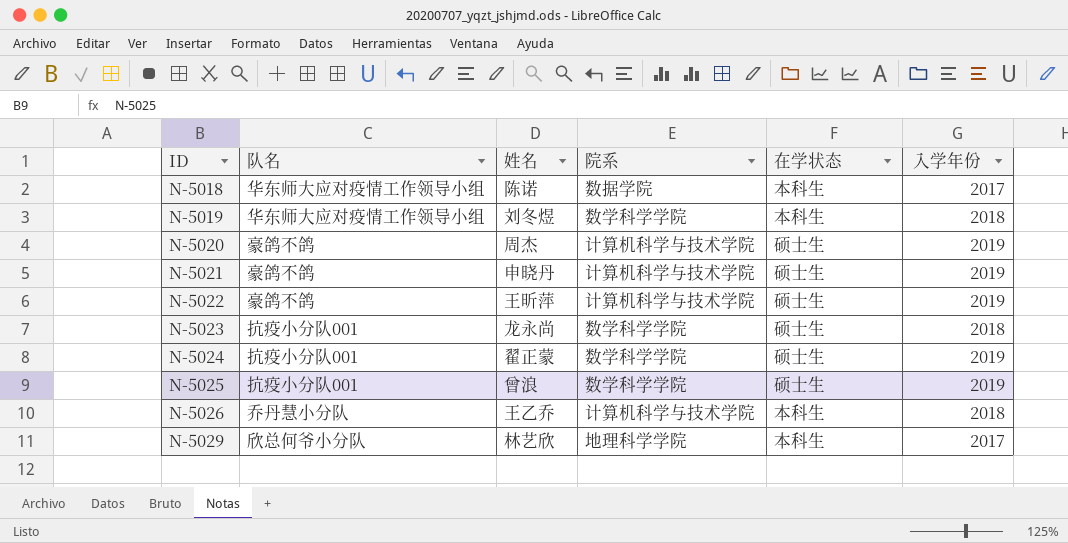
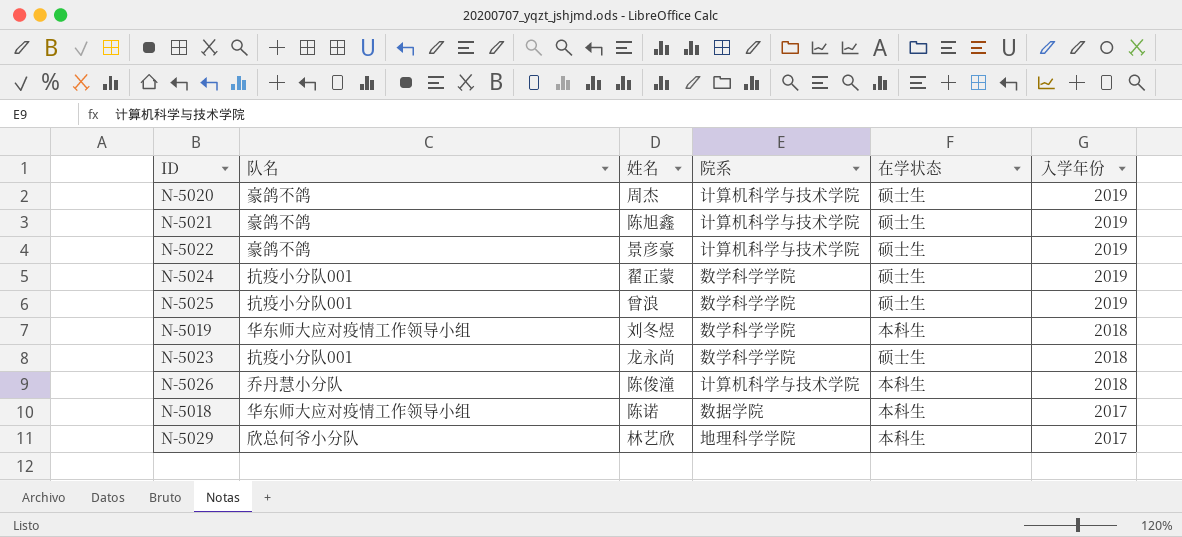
row order: ID ascending -> 入学年份 descending
N-5021 | 姓名: 申晓丹 -> 陈旭鑫
N-5022 | 姓名: 王昕萍 -> 景彦豪
N-5026 | 姓名: 王乙乔 -> 陈俊潼

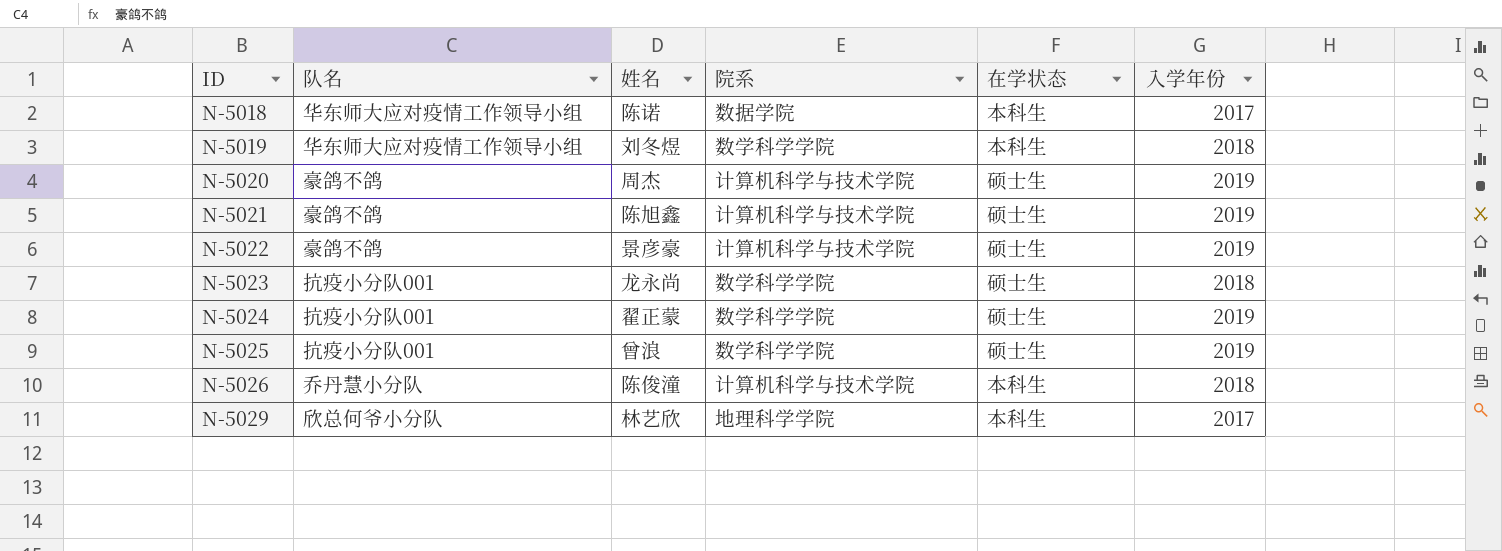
row order: 入学年份 descending -> ID ascending

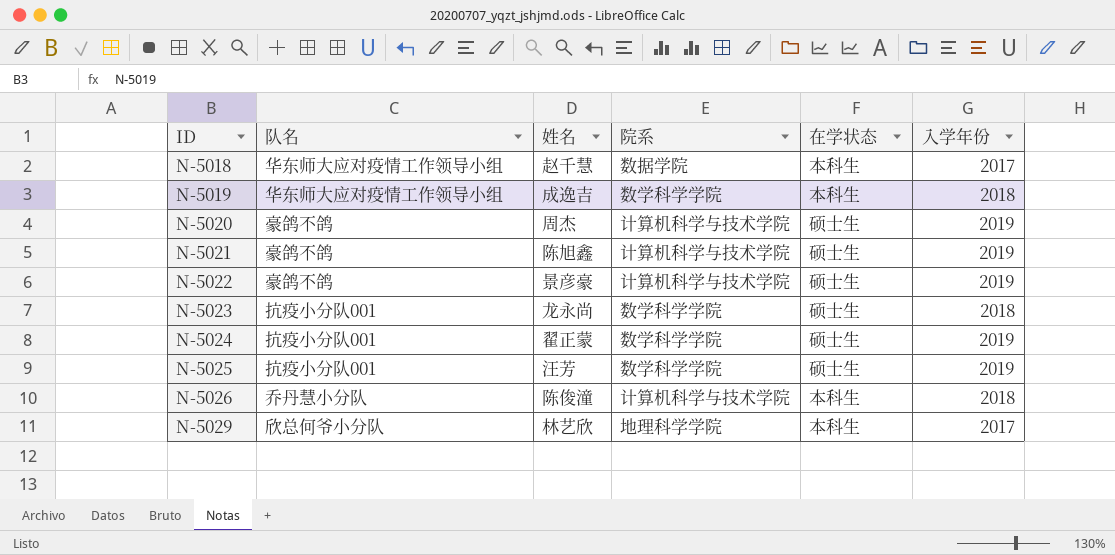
N-5018 | 姓名: 陈诺 -> 赵千慧
N-5019 | 姓名: 刘冬煜 -> 成逸吉
N-5025 | 姓名: 曾浪 -> 汪芳

